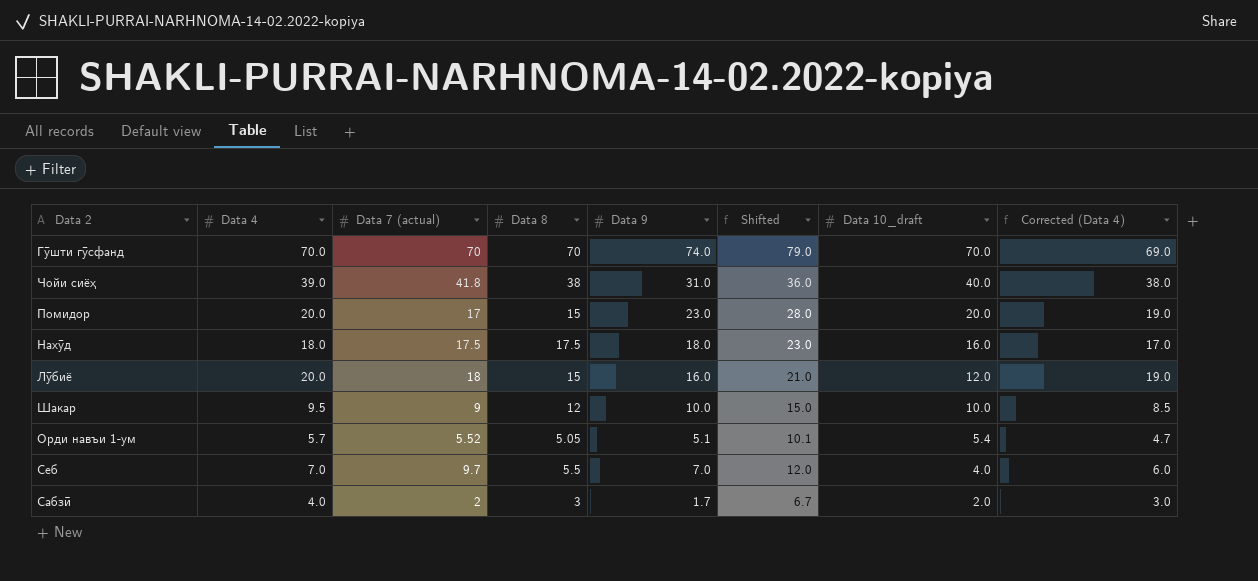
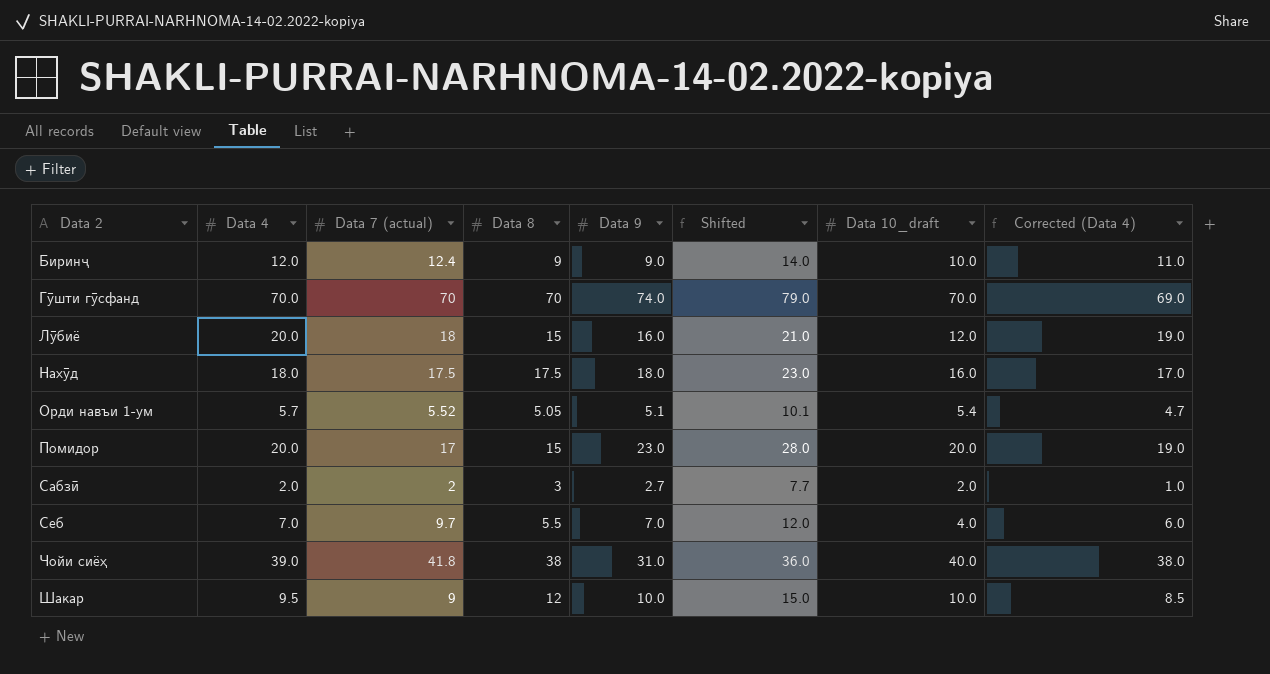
row order: Data 10_draft descending -> Data 2 ascending
row Биринҷ: none -> 12.0 | 12.4 | 9 | 9.0 | 14.0 | 10.0 | 11.0
Сабзӣ | Data 4: 4.0 -> 2.0
Сабзӣ | Data 9: 1.7 -> 2.7
Сабзӣ | Shifted: 6.7 -> 7.7
Сабзӣ | Corrected (Data 4): 3.0 -> 1.0

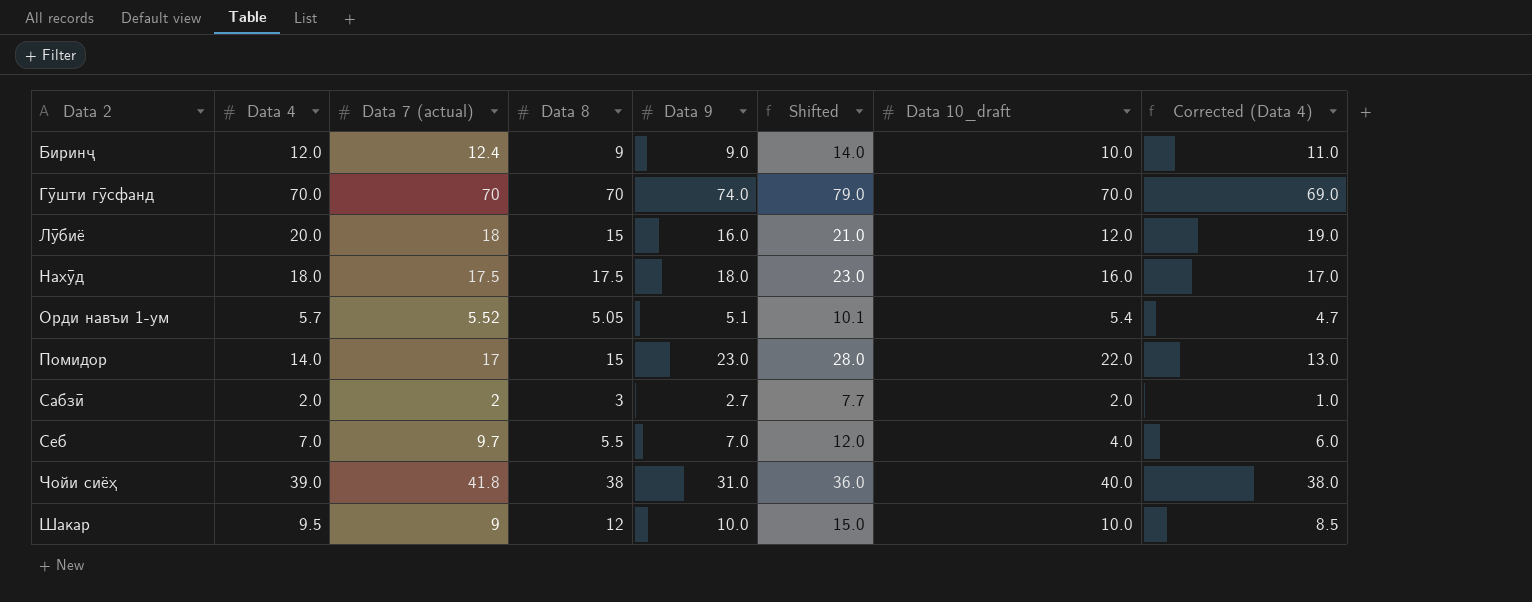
Помидор | Data 4: 20.0 -> 14.0
Помидор | Data 10_draft: 20.0 -> 22.0
Помидор | Corrected (Data 4): 19.0 -> 13.0

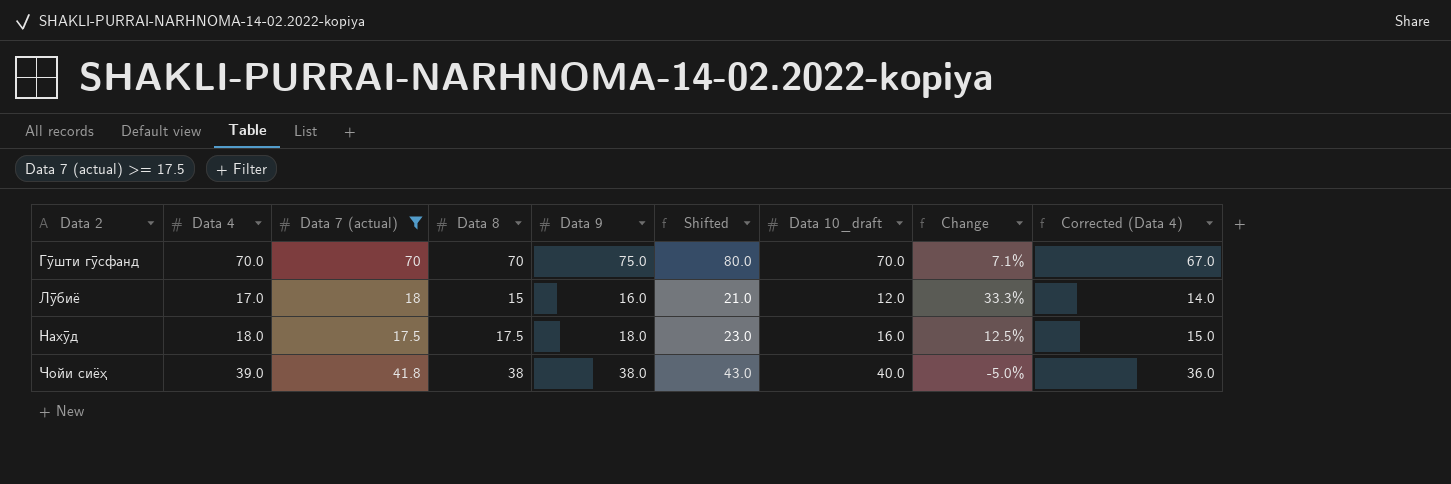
filter: none -> Data 7 (actual) >= 17.5
column Change | formula: none -> ([Data 9] - [Data 10_draft]) / [Data 10_draft]
column Corrected (Data 4) | formula: [Data 4] - 1 -> [Data 4] - 3
Гӯшти гӯсфанд | Data 9: 74.0 -> 75.0
Гӯшти гӯсфанд | Shifted: 79.0 -> 80.0
Лӯбиё | Data 4: 20.0 -> 17.0
Чойи сиёҳ | Data 9: 31.0 -> 38.0
Чойи сиёҳ | Shifted: 36.0 -> 43.0

